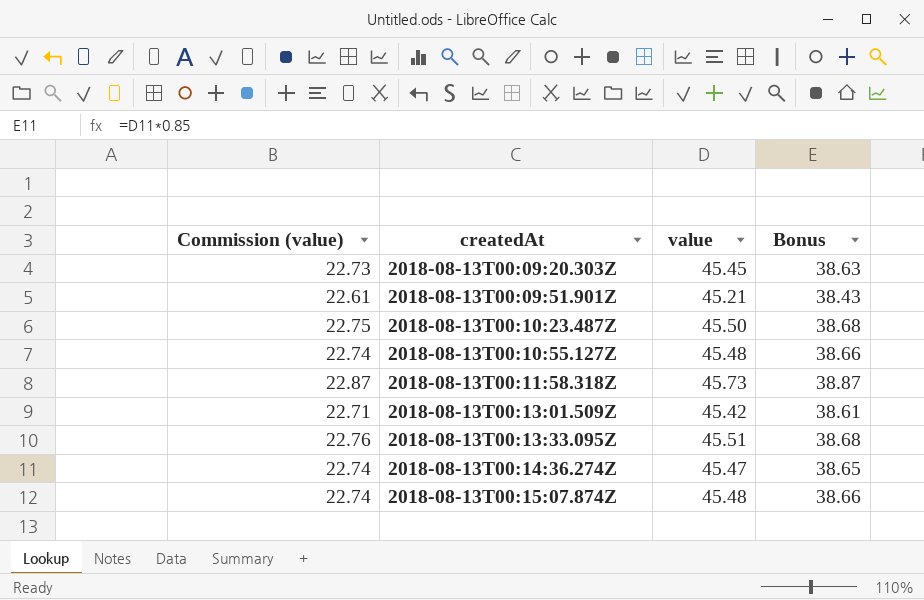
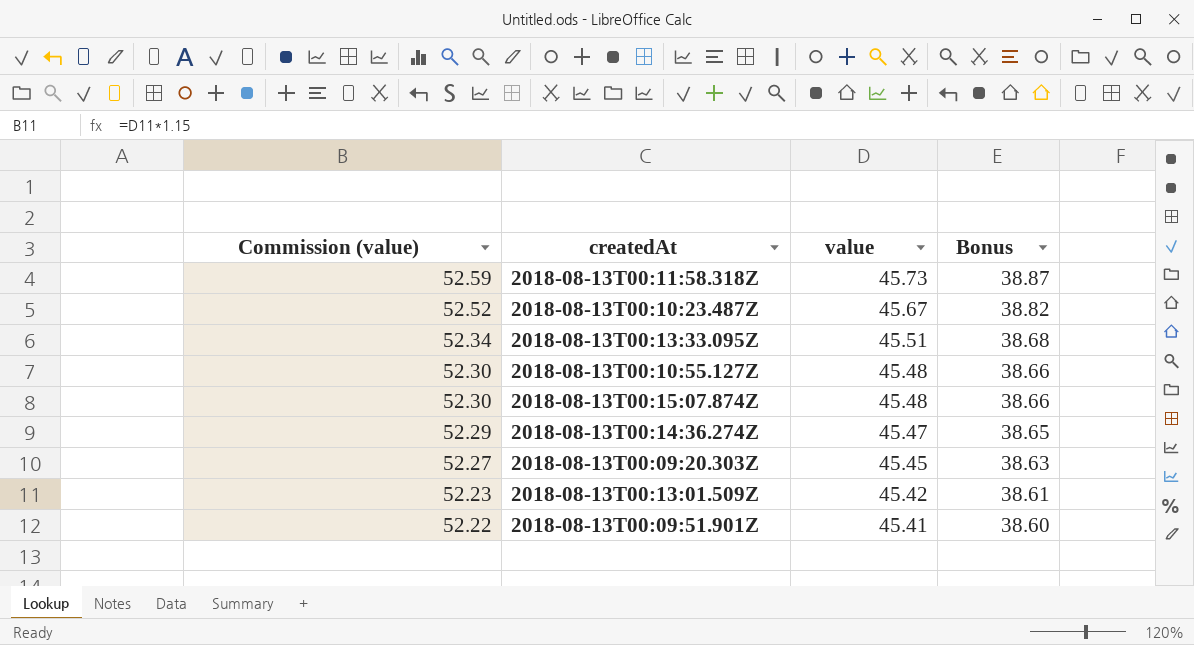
row order: createdAt ascending -> Commission (value) descending
column Commission (value) | formula: [value] * 0.5 -> [value] * 1.15
2018-08-13T00:10:23.487Z | value: 45.50 -> 45.67
2018-08-13T00:10:23.487Z | Bonus: 38.68 -> 38.82
2018-08-13T00:09:51.901Z | value: 45.21 -> 45.41
2018-08-13T00:09:51.901Z | Bonus: 38.43 -> 38.60

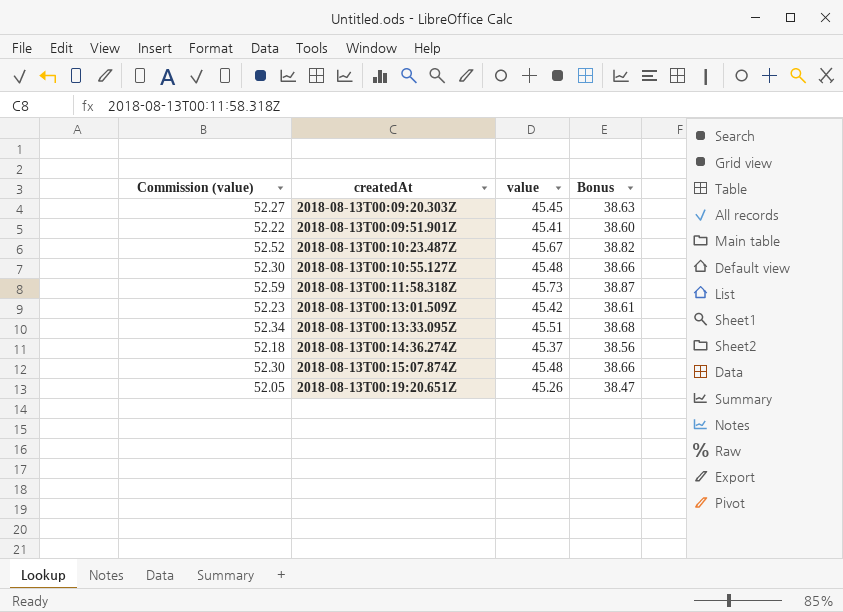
row order: Commission (value) descending -> createdAt ascending
2018-08-13T00:14:36.274Z | Commission (value): 52.29 -> 52.18
2018-08-13T00:14:36.274Z | value: 45.47 -> 45.37
2018-08-13T00:14:36.274Z | Bonus: 38.65 -> 38.56
row 2018-08-13T00:19:20.651Z: none -> 52.05 | 45.26 | 38.47

